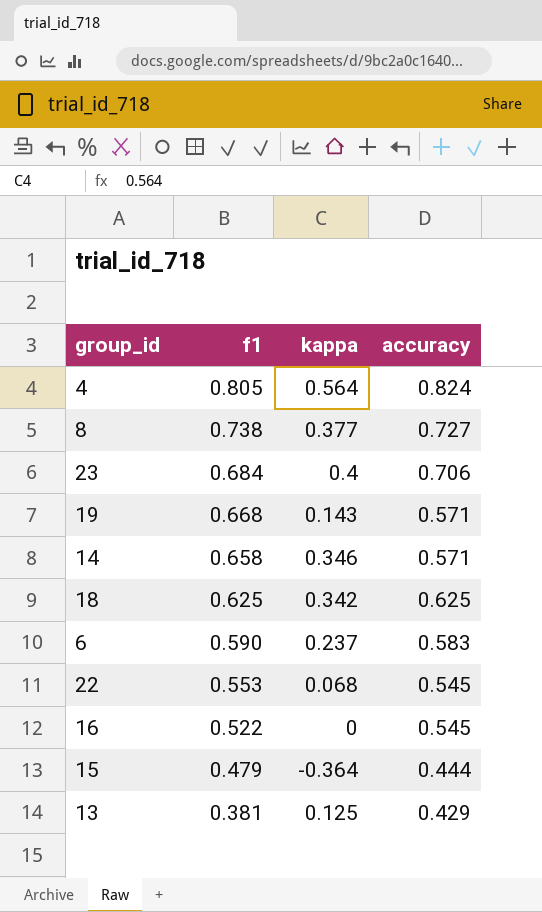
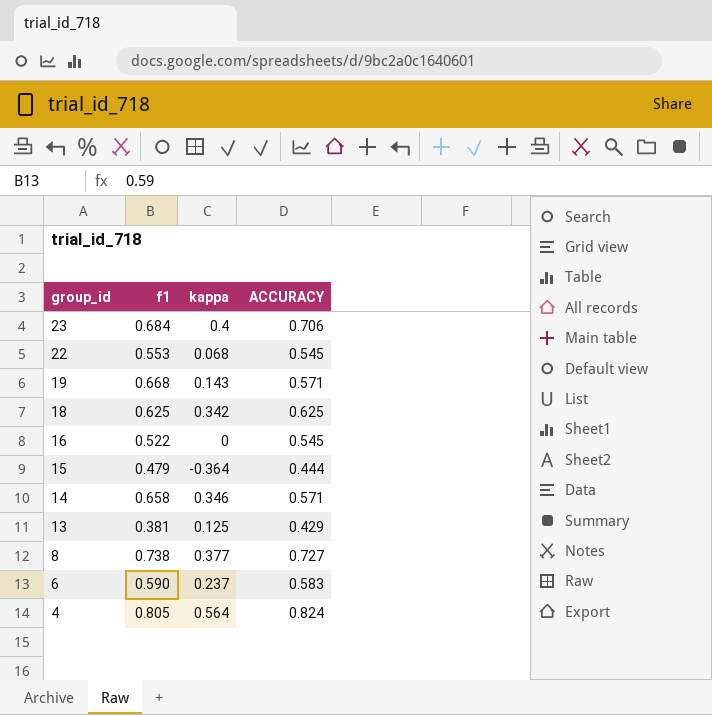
row order: f1 descending -> group_id descending
column name: accuracy -> ACCURACY

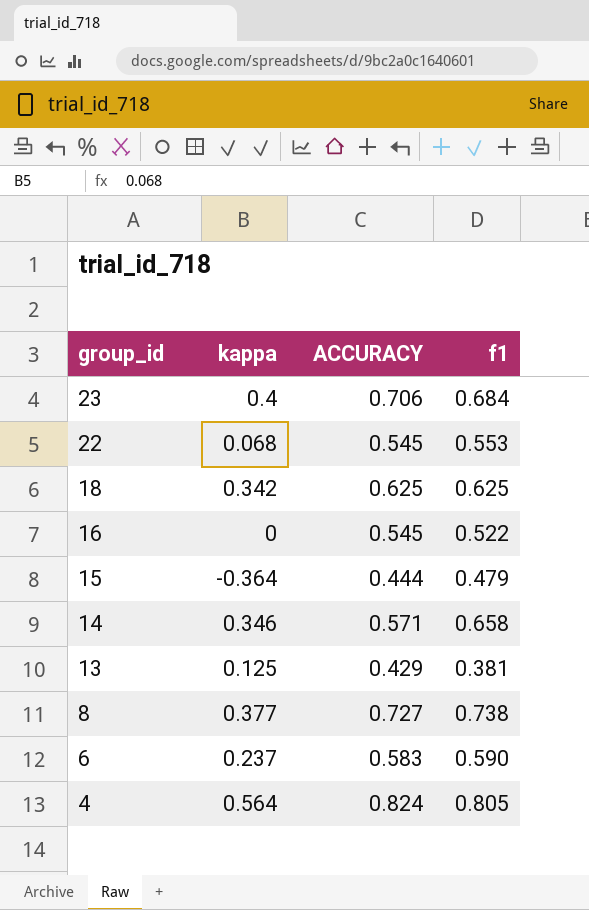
column f1 | position: 2 -> 4
row 19: 0.668 | 0.143 | 0.571 -> none

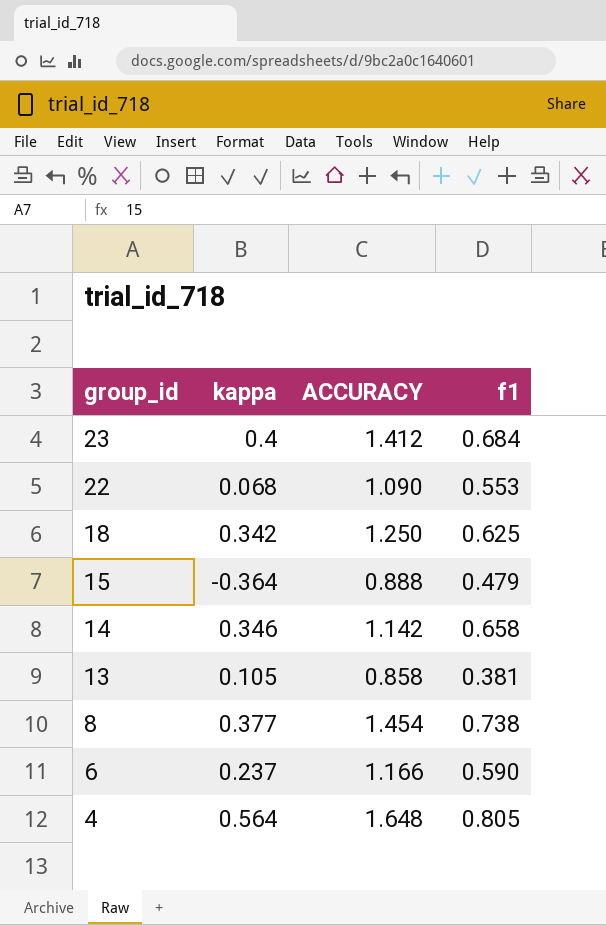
row 16: 0 | 0.545 | 0.522 -> none
23 | ACCURACY: 0.706 -> 1.412
22 | ACCURACY: 0.545 -> 1.090
18 | ACCURACY: 0.625 -> 1.250
15 | ACCURACY: 0.444 -> 0.888
14 | ACCURACY: 0.571 -> 1.142
13 | kappa: 0.125 -> 0.105
13 | ACCURACY: 0.429 -> 0.858
8 | ACCURACY: 0.727 -> 1.454
6 | ACCURACY: 0.583 -> 1.166
4 | ACCURACY: 0.824 -> 1.648

